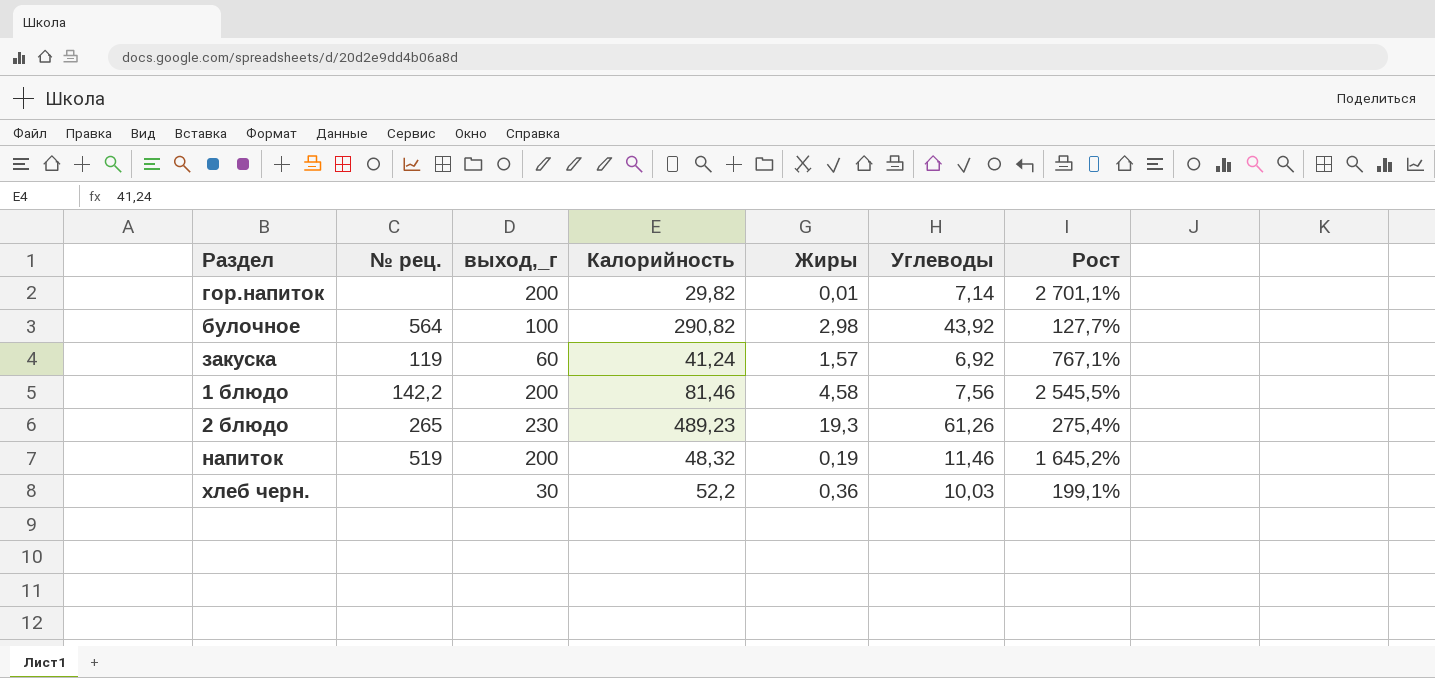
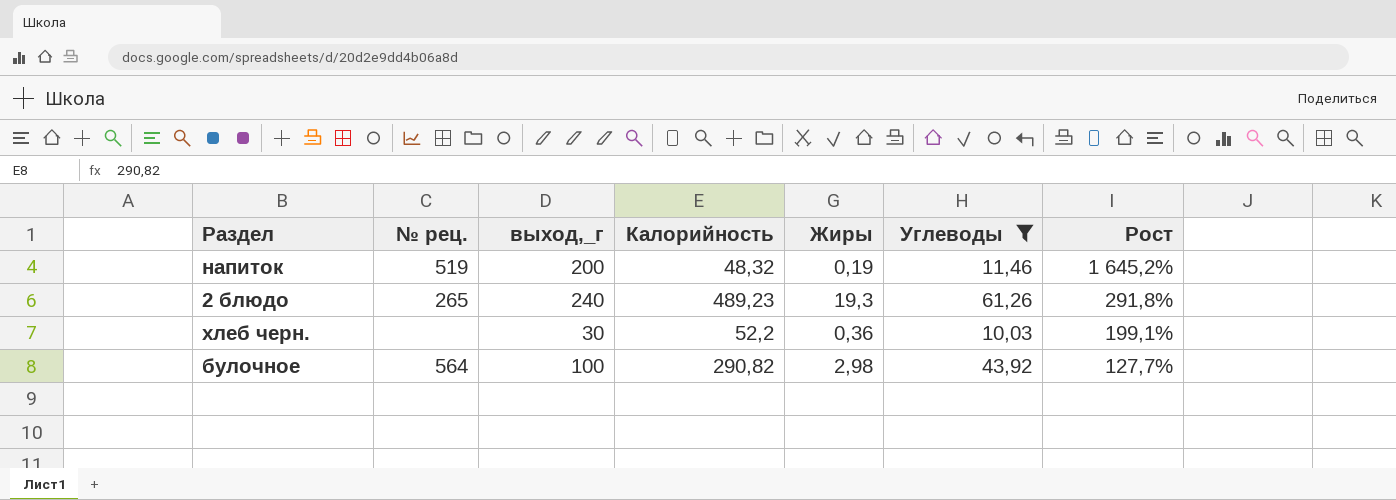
filter: none -> Углеводы >= 10,03
row order: none -> Рост descending
2 блюдо | выход,_г: 230 -> 240
2 блюдо | Рост: 275,4% -> 291,8%

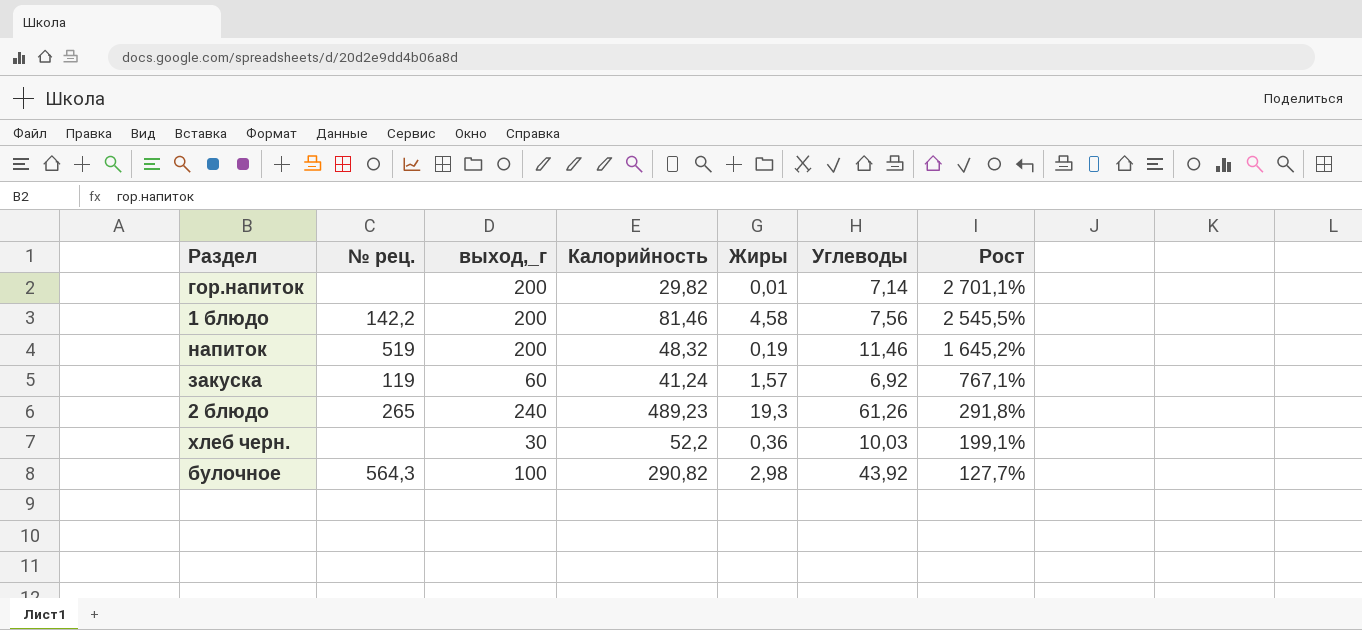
filter: Углеводы >= 10,03 -> none
булочное | № рец.: 564 -> 564,3

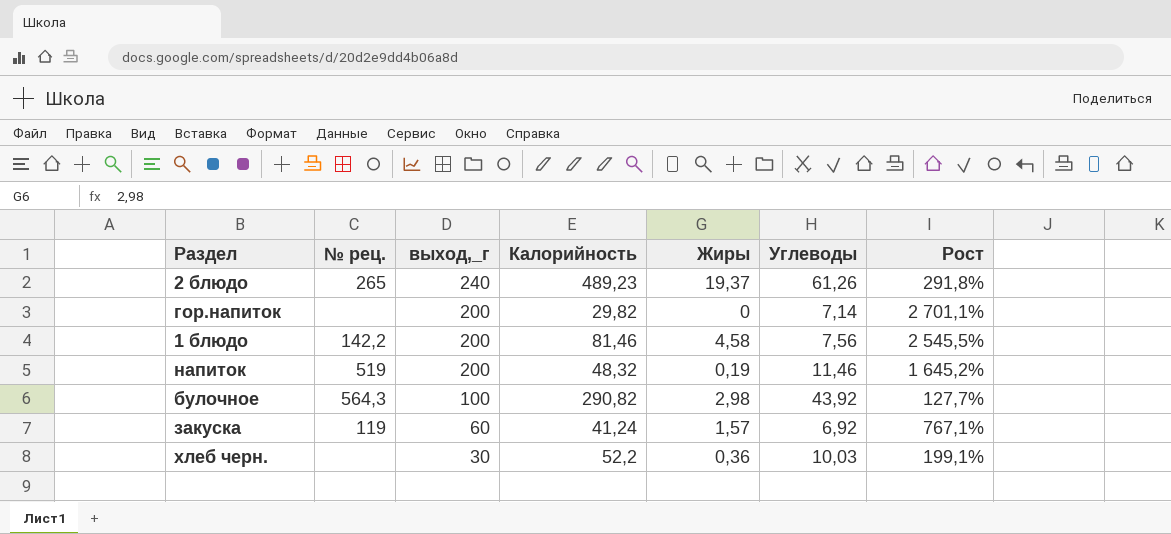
row order: Рост descending -> выход,_г descending
2 блюдо | Жиры: 19,3 -> 19,37
гор.напиток | Жиры: 0,01 -> 0

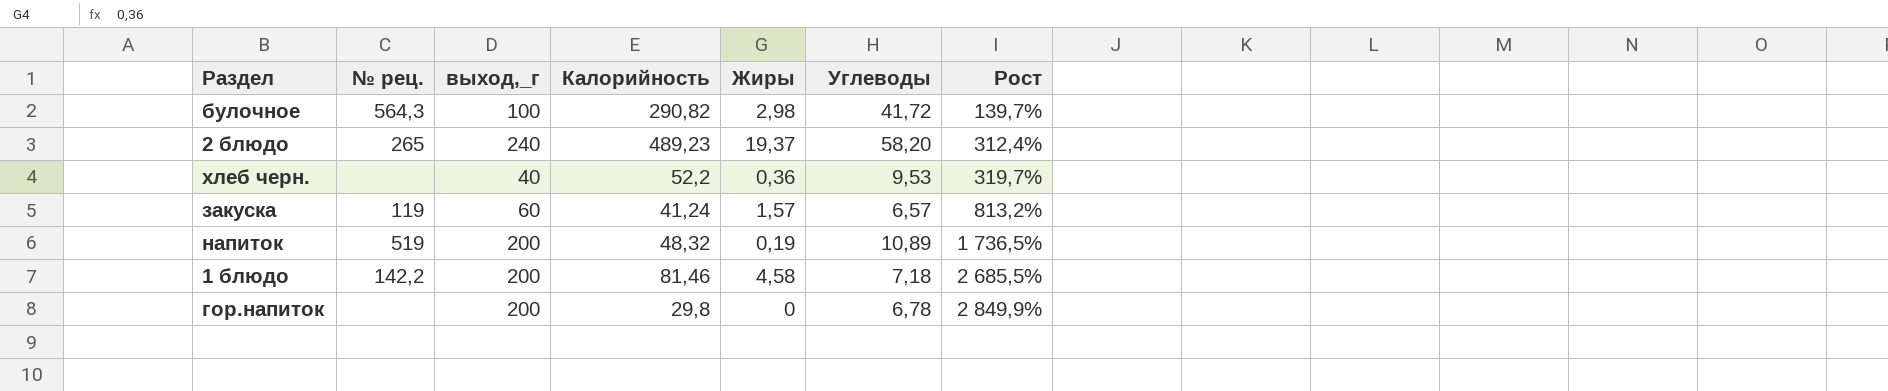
row order: выход,_г descending -> Рост ascending
булочное | Углеводы: 43,92 -> 41,72
булочное | Рост: 127,7% -> 139,7%
2 блюдо | Углеводы: 61,26 -> 58,20
2 блюдо | Рост: 291,8% -> 312,4%
хлеб черн. | выход,_г: 30 -> 40
хлеб черн. | Углеводы: 10,03 -> 9,53
хлеб черн. | Рост: 199,1% -> 319,7%
закуска | Углеводы: 6,92 -> 6,57
закуска | Рост: 767,1% -> 813,2%
напиток | Углеводы: 11,46 -> 10,89
напиток | Рост: 1 645,2% -> 1 736,5%
1 блюдо | Углеводы: 7,56 -> 7,18
1 блюдо | Рост: 2 545,5% -> 2 685,5%
гор.напиток | Калорийность: 29,82 -> 29,8
гор.напиток | Углеводы: 7,14 -> 6,78
гор.напиток | Рост: 2 701,1% -> 2 849,9%

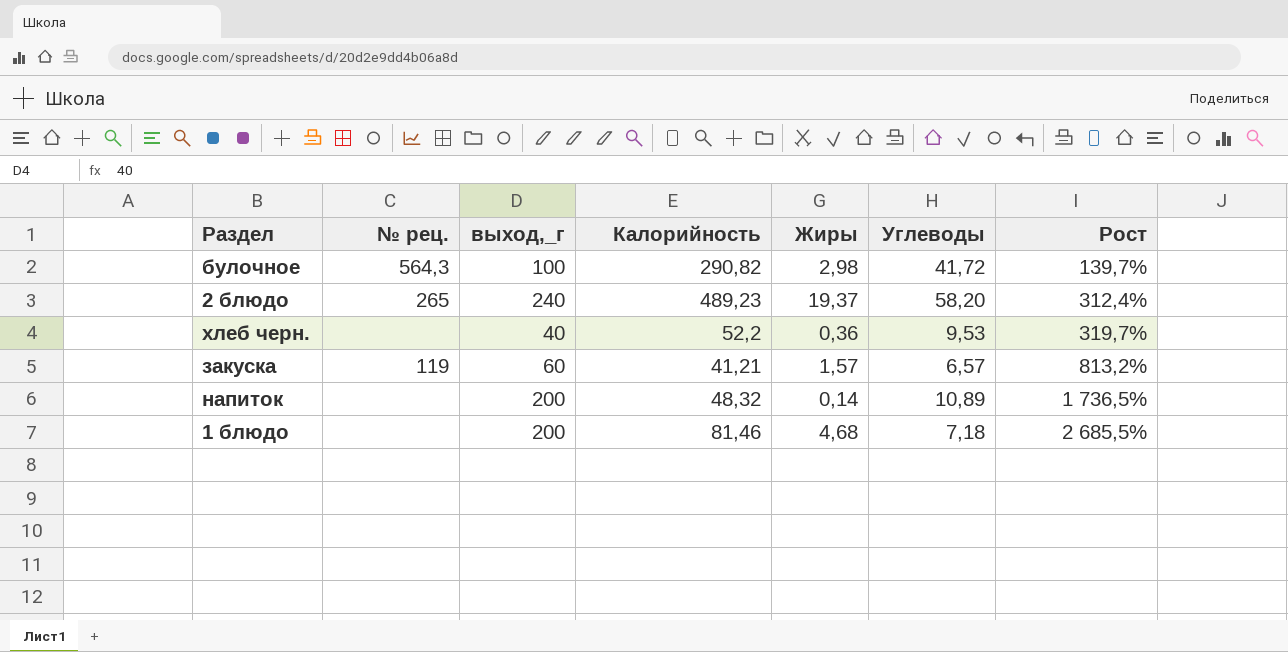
row гор.напиток: none | 200 | 29,8 | 0 | 6,78 | 2 849,9% -> none
закуска | Калорийность: 41,24 -> 41,21
напиток | № рец.: 519 -> none
напиток | Жиры: 0,19 -> 0,14
1 блюдо | № рец.: 142,2 -> none
1 блюдо | Жиры: 4,58 -> 4,68

